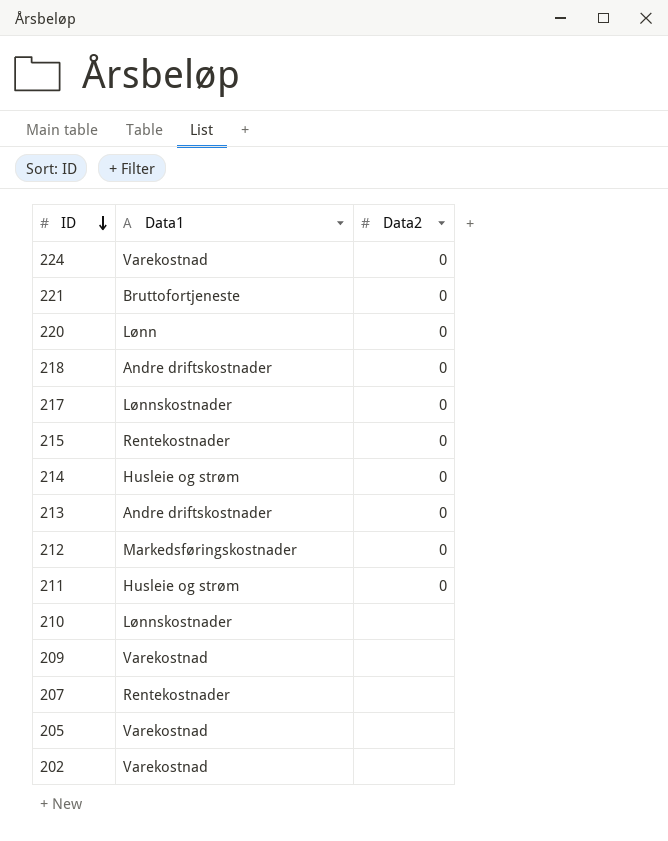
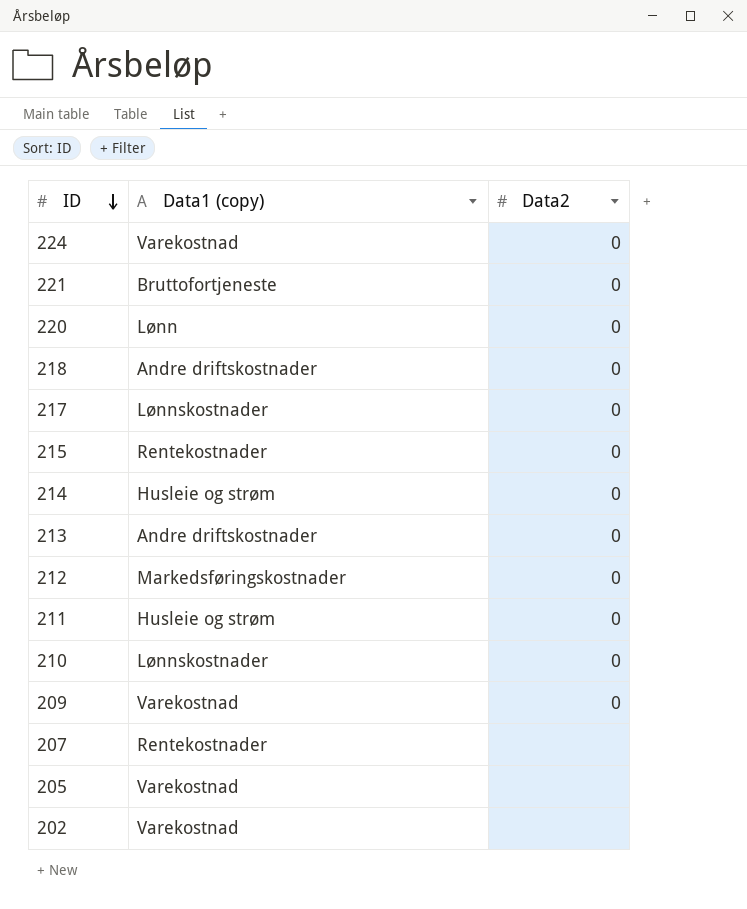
column name: Data1 -> Data1 (copy)
210 | Data2: none -> 0
209 | Data2: none -> 0

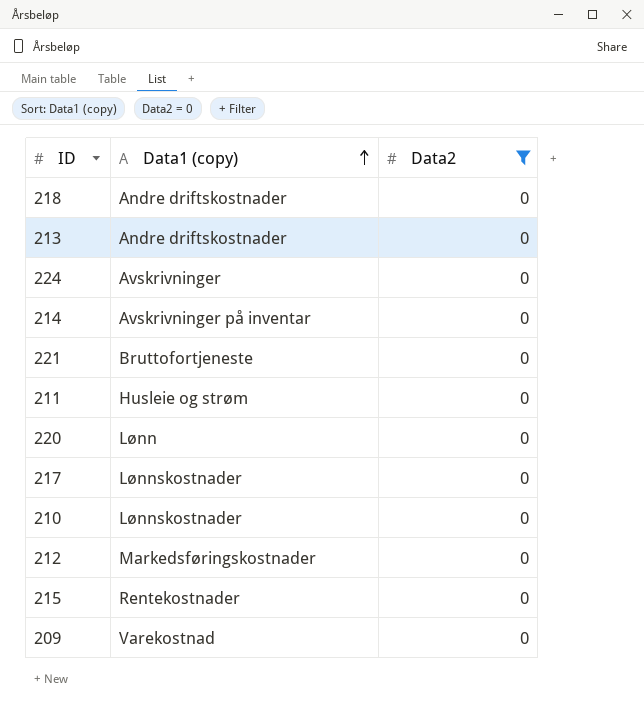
filter: none -> Data2 = 0
row order: ID descending -> Data1 (copy) ascending
224 | Data1 (copy): Varekostnad -> Avskrivninger
214 | Data1 (copy): Husleie og strøm -> Avskrivninger på inventar

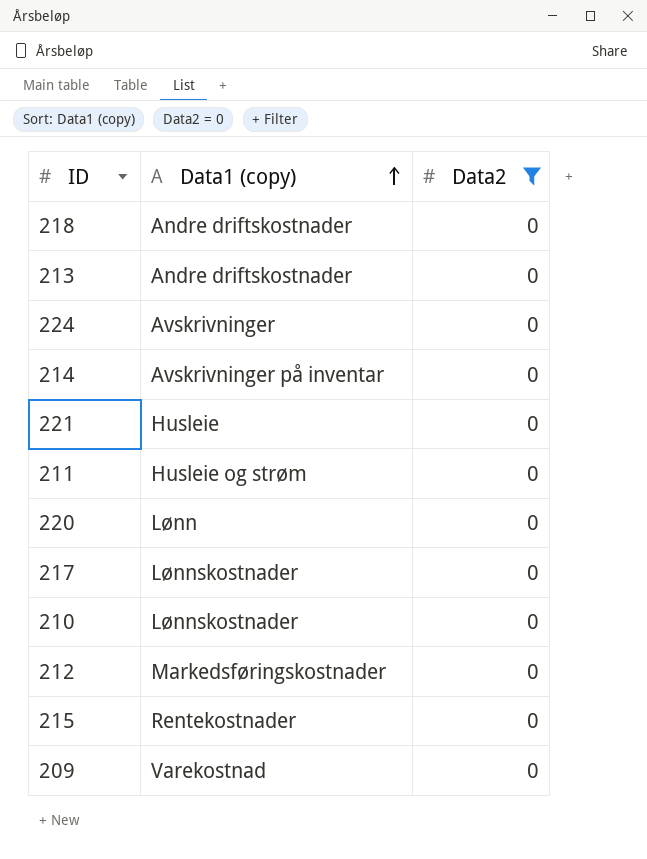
221 | Data1 (copy): Bruttofortjeneste -> Husleie

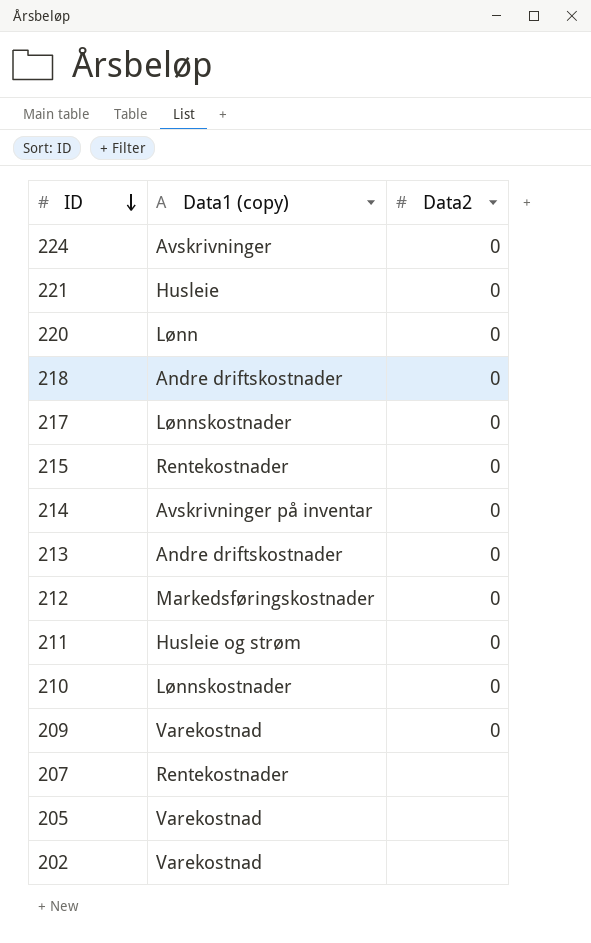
filter: Data2 = 0 -> none
row order: Data1 (copy) ascending -> ID descending

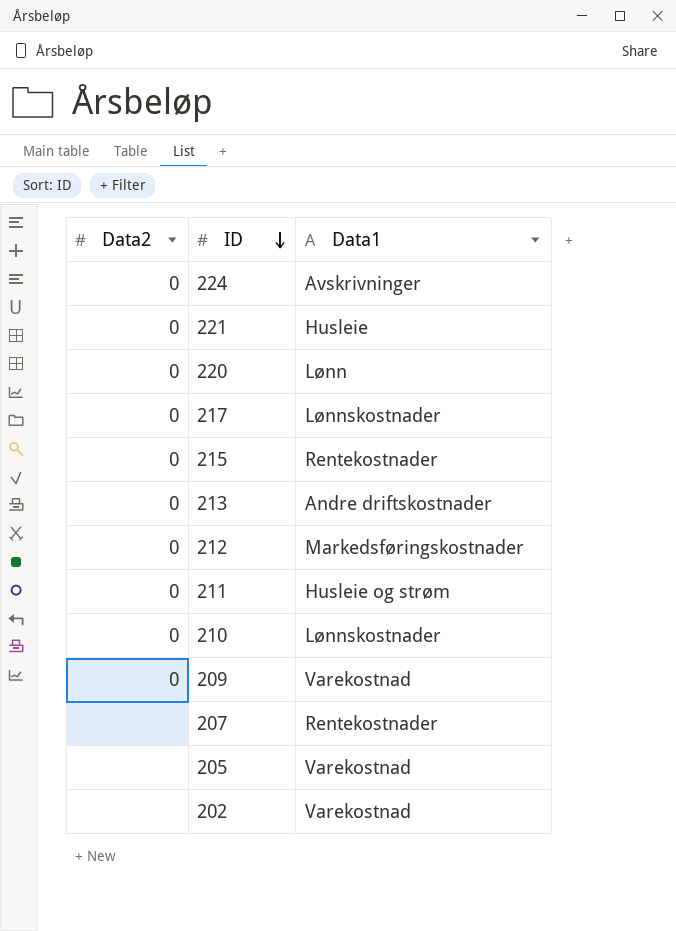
column Data2 | position: 3 -> 1
column name: Data1 (copy) -> Data1
row 218: Andre driftskostnader | 0 -> none
row 214: Avskrivninger på inventar | 0 -> none

